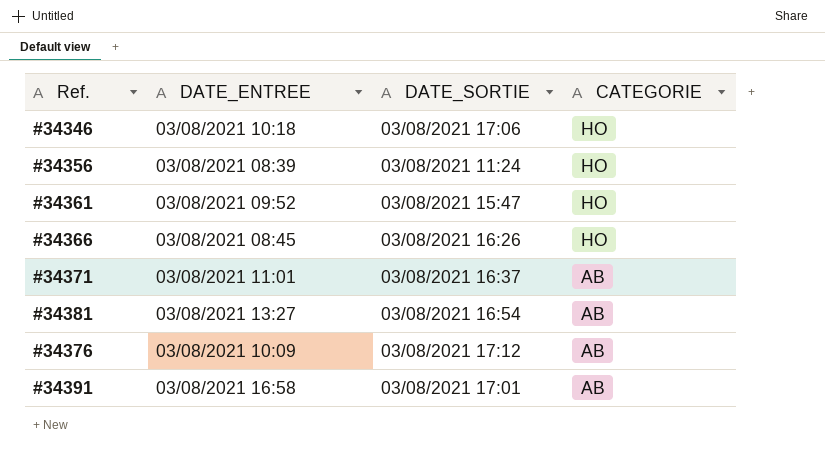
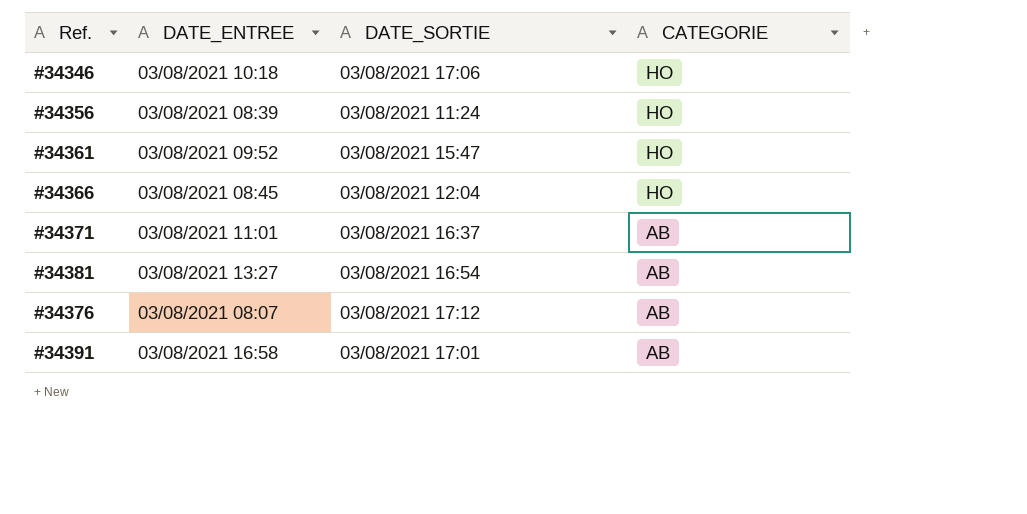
#34366 | DATE_SORTIE: 03/08/2021 16:26 -> 03/08/2021 12:04
#34376 | DATE_ENTREE: 03/08/2021 10:09 -> 03/08/2021 08:07

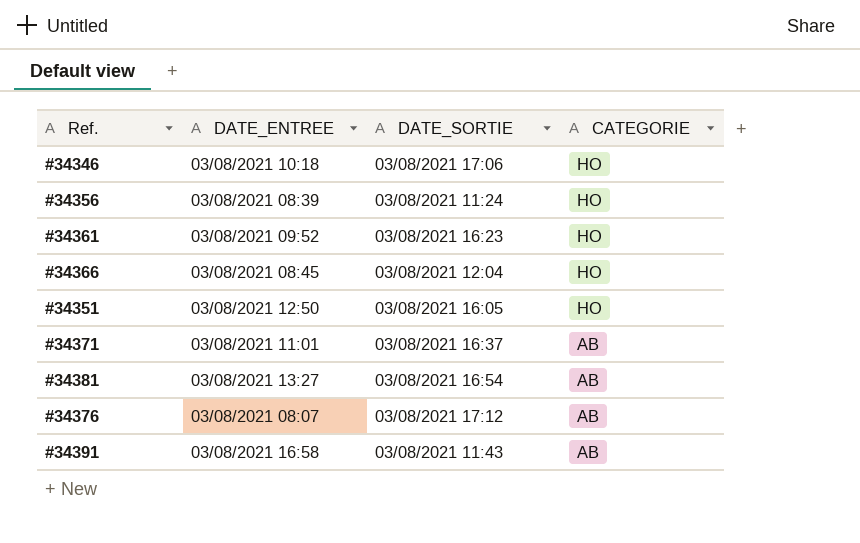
#34361 | DATE_SORTIE: 03/08/2021 15:47 -> 03/08/2021 16:23
row #34351: none -> 03/08/2021 12:50 | 03/08/2021 16:05 | HO
#34391 | DATE_SORTIE: 03/08/2021 17:01 -> 03/08/2021 11:43

